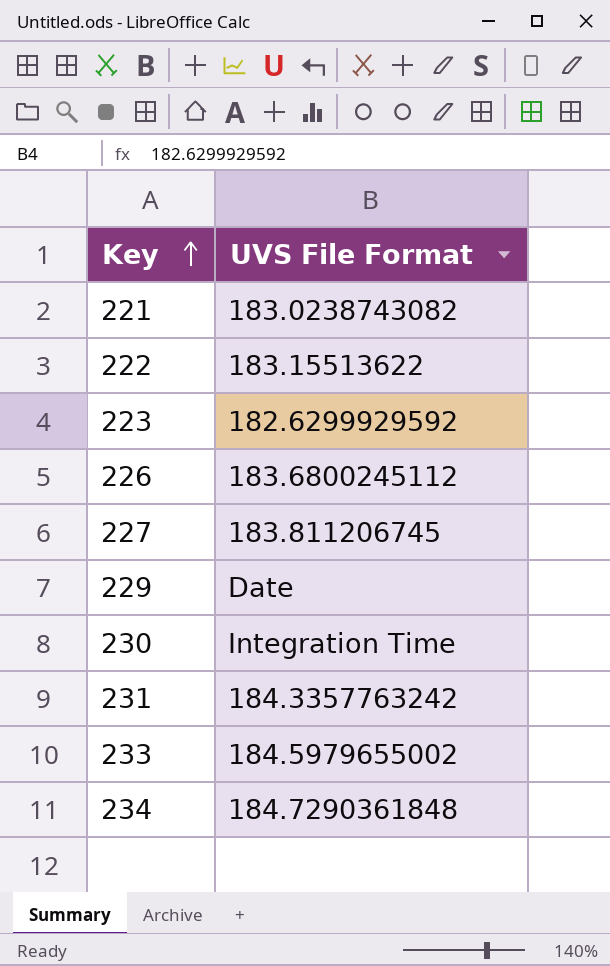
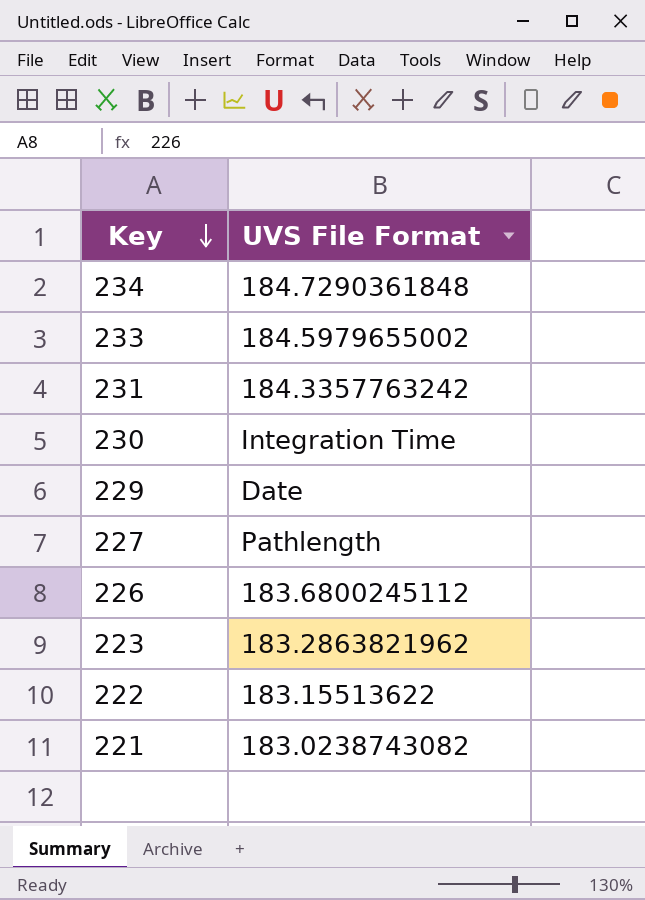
row order: Key ascending -> Key descending
227 | UVS File Format: 183.811206745 -> Pathlength
223 | UVS File Format: 182.6299929592 -> 183.2863821962

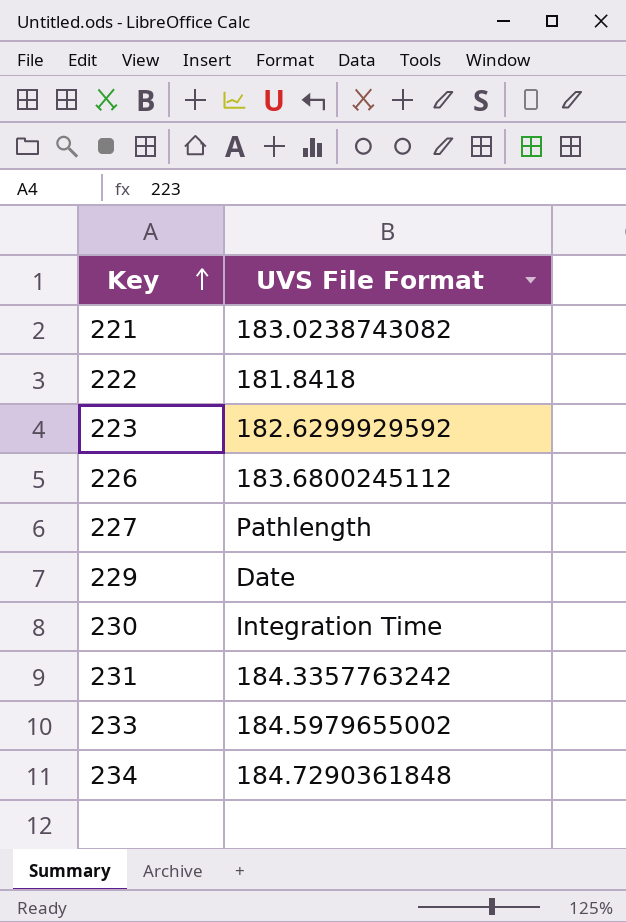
row order: Key descending -> Key ascending
222 | UVS File Format: 183.15513622 -> 181.8418
223 | UVS File Format: 183.2863821962 -> 182.6299929592

